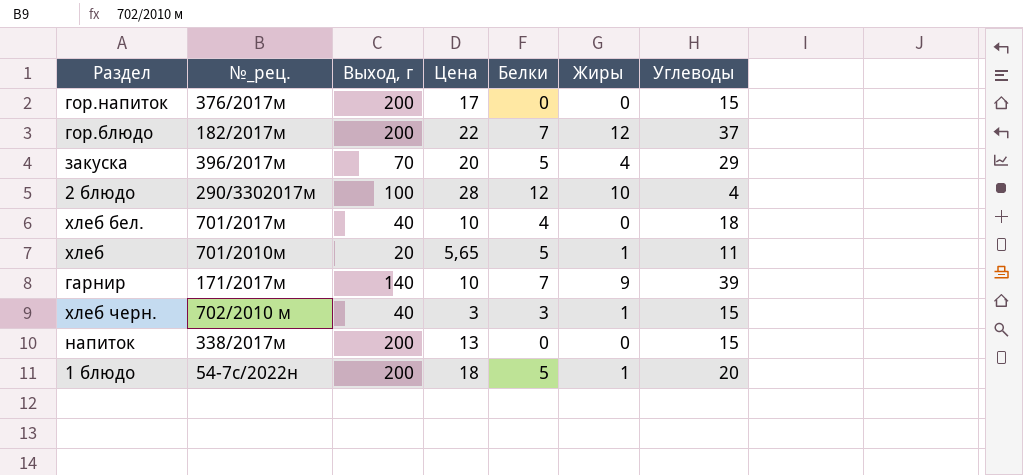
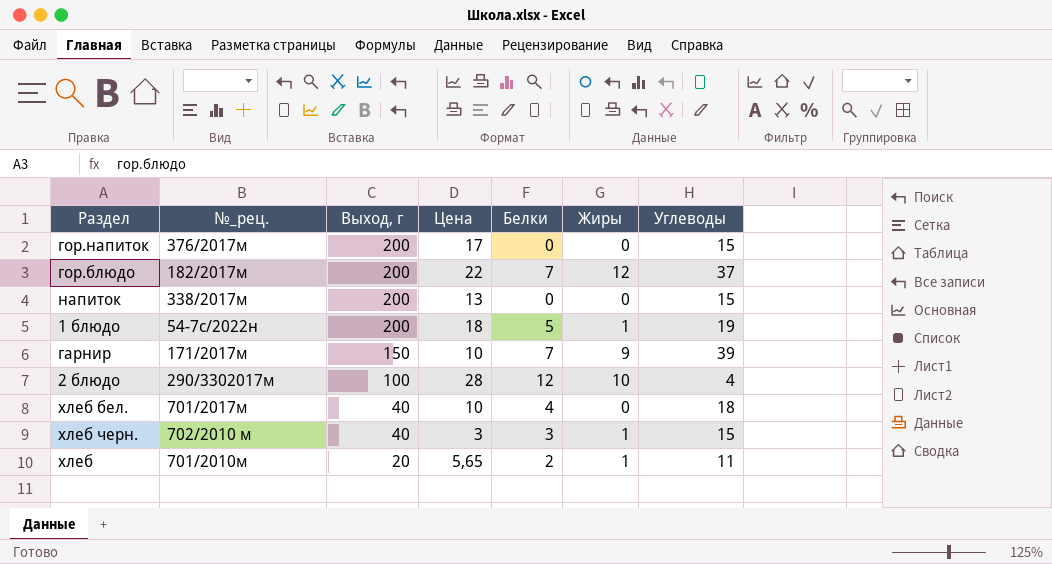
row order: none -> Выход, г descending
row закуска: 396/2017м | 70 | 20 | 5 | 4 | 29 -> none
1 блюдо | Углеводы: 20 -> 19
гарнир | Выход, г: 140 -> 150
хлеб | Белки: 5 -> 2

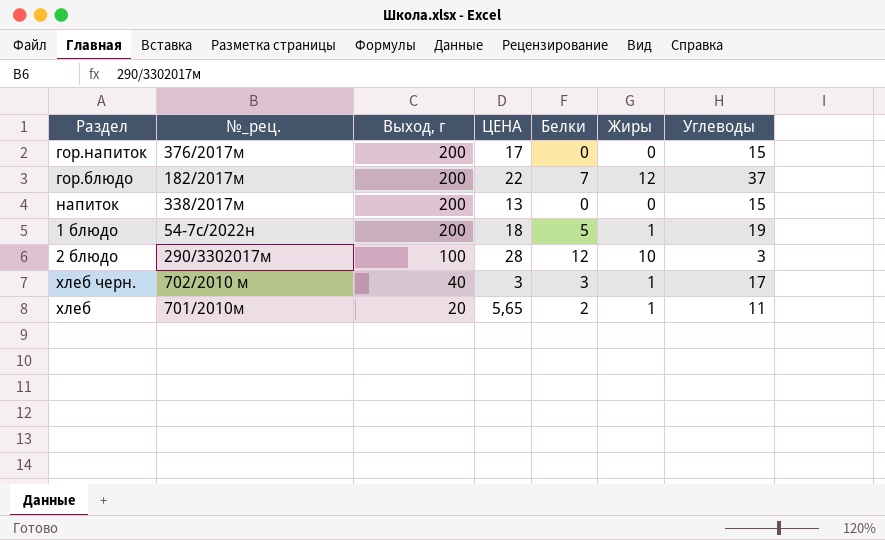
column name: Цена -> ЦЕНА
row гарнир: 171/2017м | 150 | 10 | 7 | 9 | 39 -> none
row хлеб бел.: 701/2017м | 40 | 10 | 4 | 0 | 18 -> none
2 блюдо | Углеводы: 4 -> 3
хлеб черн. | Углеводы: 15 -> 17

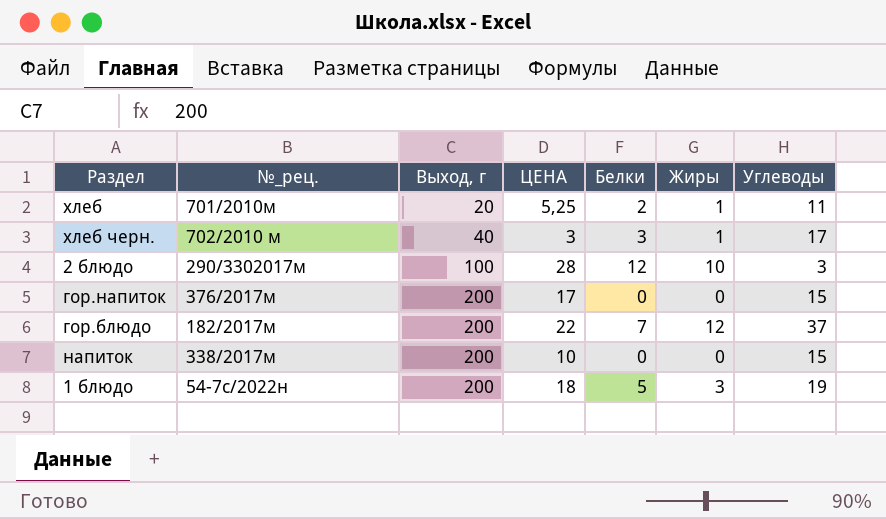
row order: Выход, г descending -> Выход, г ascending
хлеб | ЦЕНА: 5,65 -> 5,25
напиток | ЦЕНА: 13 -> 10
1 блюдо | Жиры: 1 -> 3

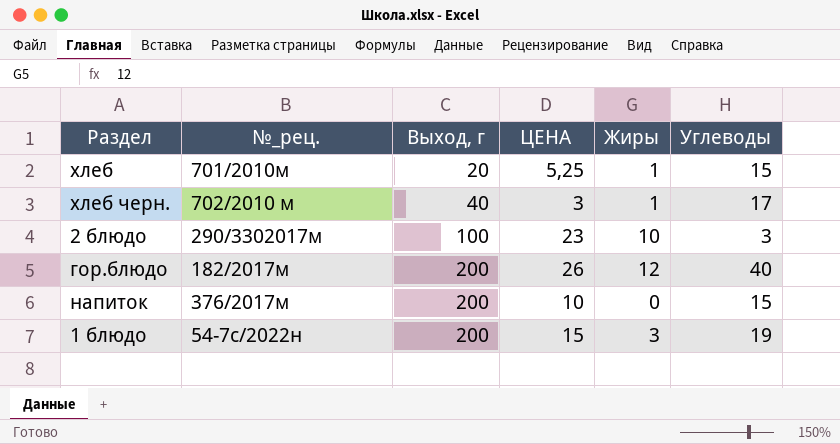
column Белки | position: 5 -> none
row гор.напиток: 376/2017м | 200 | 17 | 0 | 0 | 15 -> none
хлеб | Углеводы: 11 -> 15
2 блюдо | ЦЕНА: 28 -> 23
гор.блюдо | ЦЕНА: 22 -> 26
гор.блюдо | Углеводы: 37 -> 40
напиток | №_рец.: 338/2017м -> 376/2017м
1 блюдо | ЦЕНА: 18 -> 15

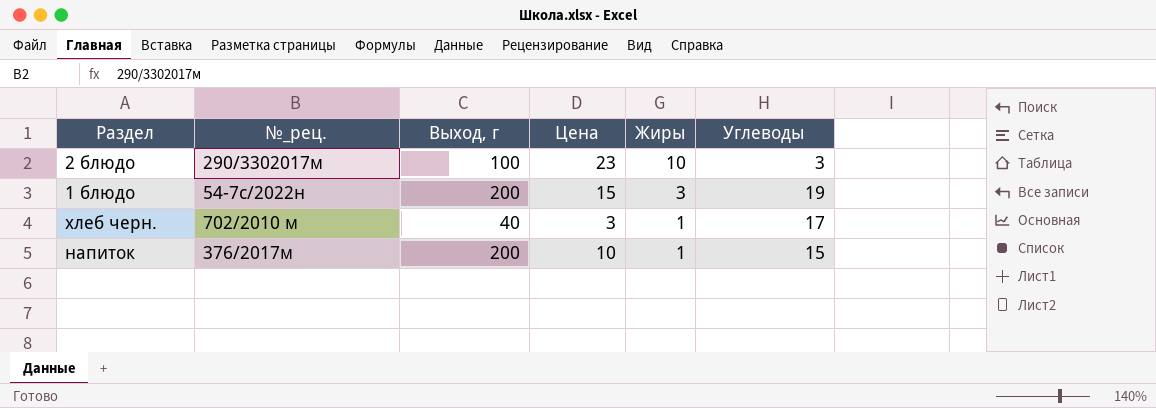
row order: Выход, г ascending -> Жиры descending
column name: ЦЕНА -> Цена
row хлеб: 701/2010м | 20 | 5,25 | 1 | 15 -> none
row гор.блюдо: 182/2017м | 200 | 26 | 12 | 40 -> none
напиток | Жиры: 0 -> 1

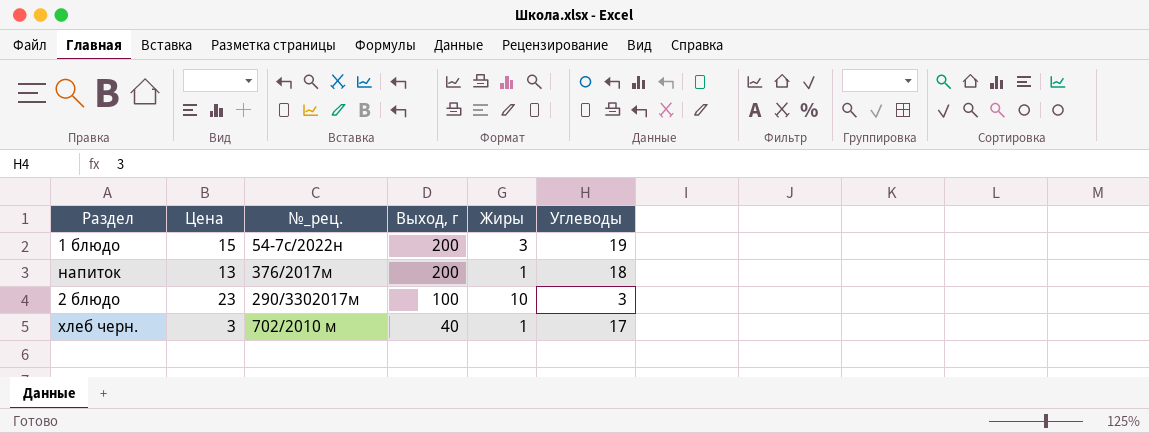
row order: Жиры descending -> Выход, г descending
column Цена | position: 4 -> 2
напиток | Цена: 10 -> 13
напиток | Углеводы: 15 -> 18

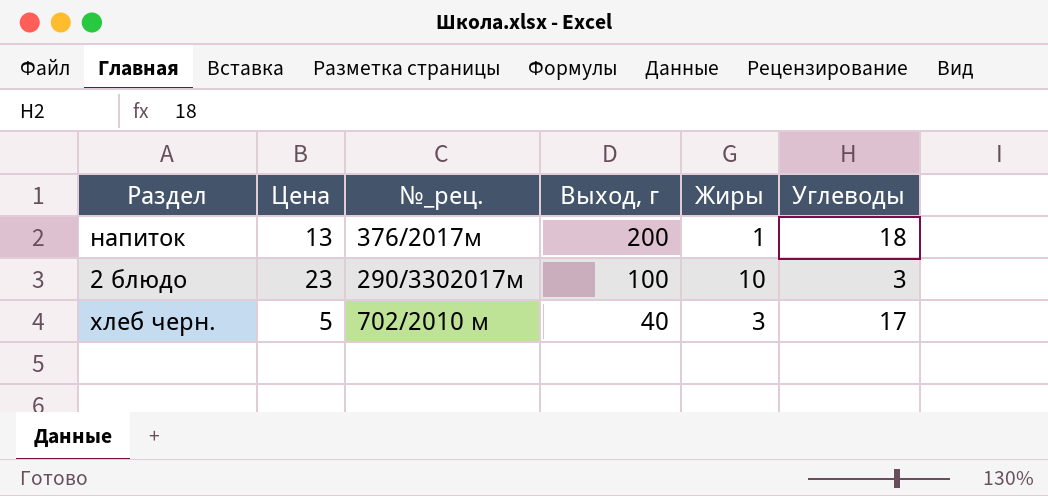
row 1 блюдо: 15 | 54-7с/2022н | 200 | 3 | 19 -> none
хлеб черн. | Цена: 3 -> 5
хлеб черн. | Жиры: 1 -> 3

